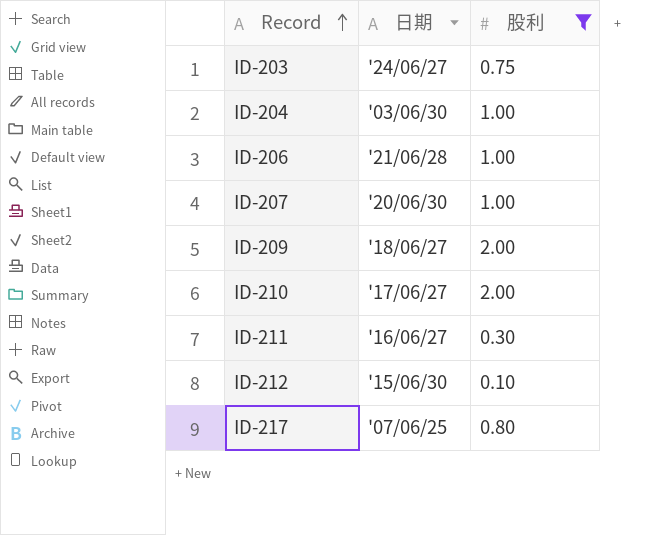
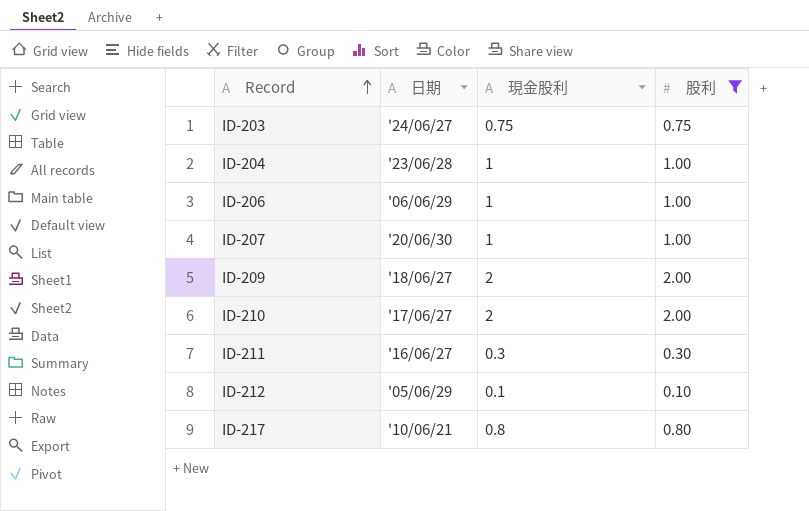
column 現金股利 | position: none -> 3
ID-204 | 日期: '03/06/30 -> '23/06/28
ID-206 | 日期: '21/06/28 -> '06/06/29
ID-212 | 日期: '15/06/30 -> '05/06/29
ID-217 | 日期: '07/06/25 -> '10/06/21

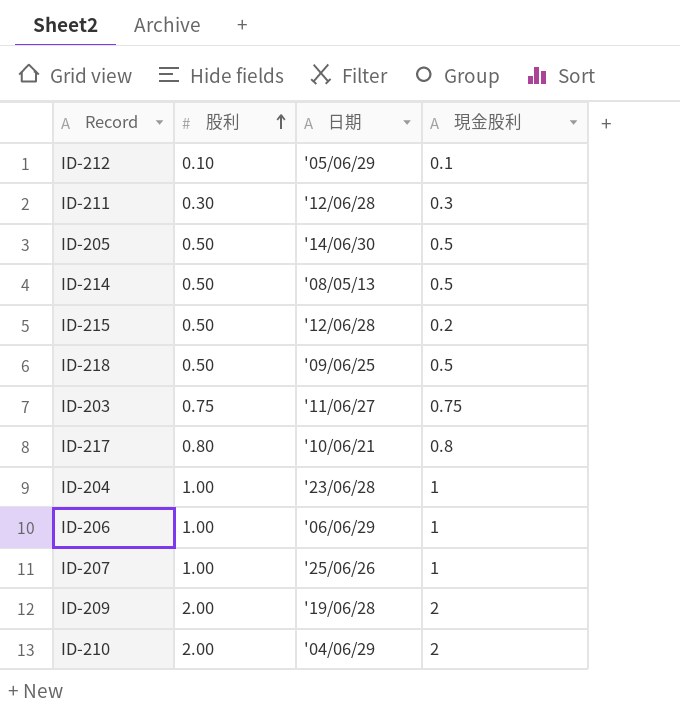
filter: 股利 != 0.50 -> none
row order: Record ascending -> 股利 ascending
column 股利 | position: 4 -> 2
ID-211 | 日期: '16/06/27 -> '12/06/28
ID-203 | 日期: '24/06/27 -> '11/06/27
ID-207 | 日期: '20/06/30 -> '25/06/26
ID-209 | 日期: '18/06/27 -> '19/06/28
ID-210 | 日期: '17/06/27 -> '04/06/29

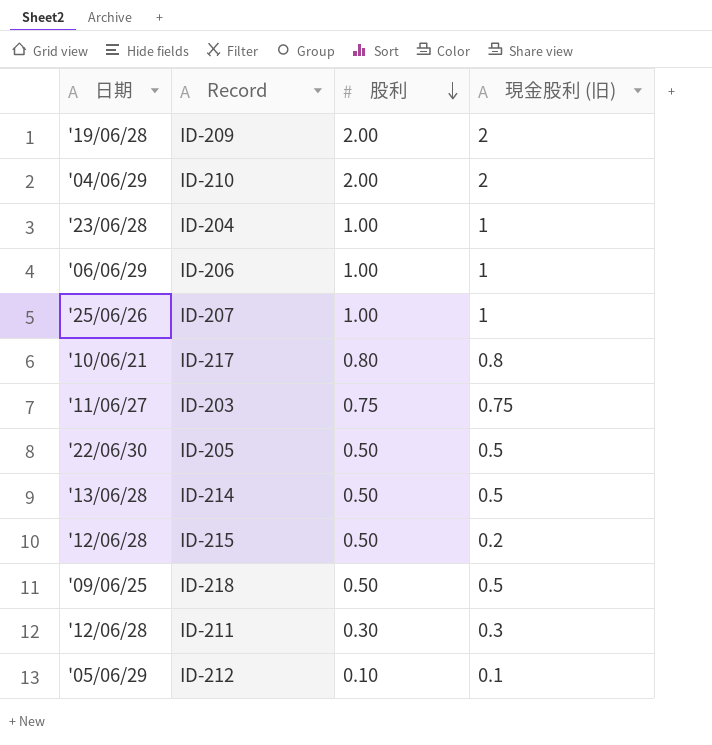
row order: 股利 ascending -> 股利 descending
column 日期 | position: 3 -> 1
column name: 現金股利 -> 現金股利 (旧)
ID-205 | 日期: '14/06/30 -> '22/06/30
ID-214 | 日期: '08/05/13 -> '13/06/28

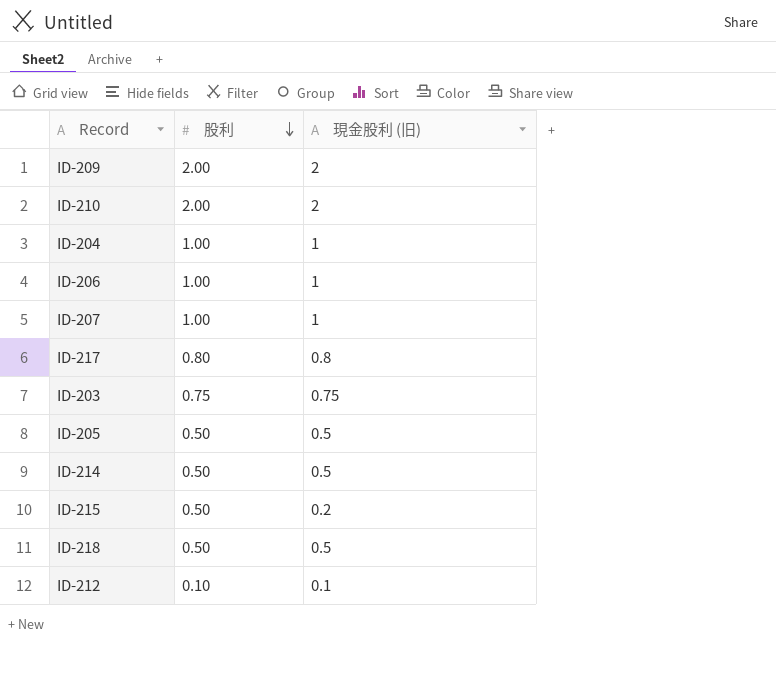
column 日期 | position: 1 -> none
row ID-211: '12/06/28 | 0.30 | 0.3 -> none

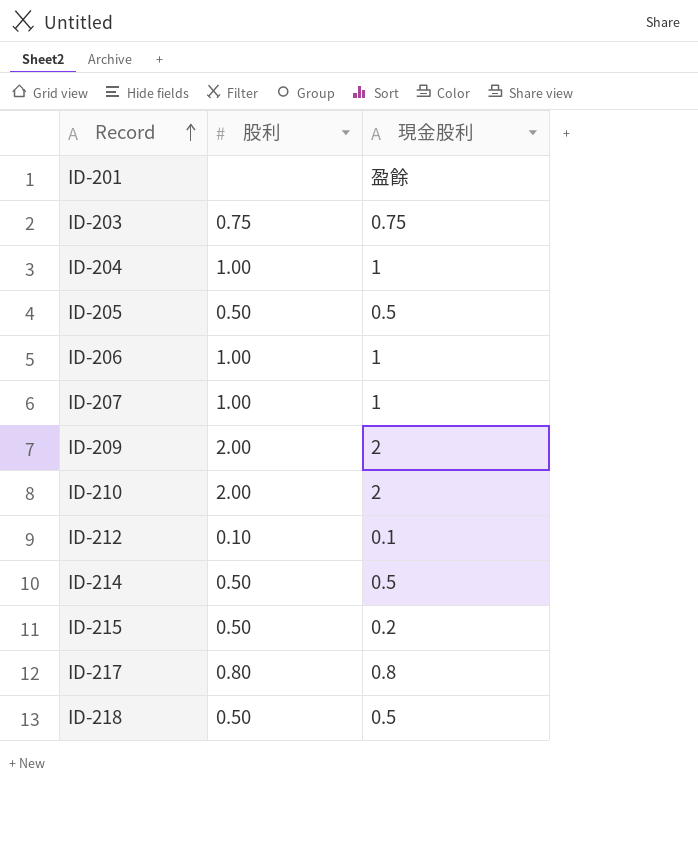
row order: 股利 descending -> Record ascending
column name: 現金股利 (旧) -> 現金股利
row ID-201: none -> none | 盈餘

